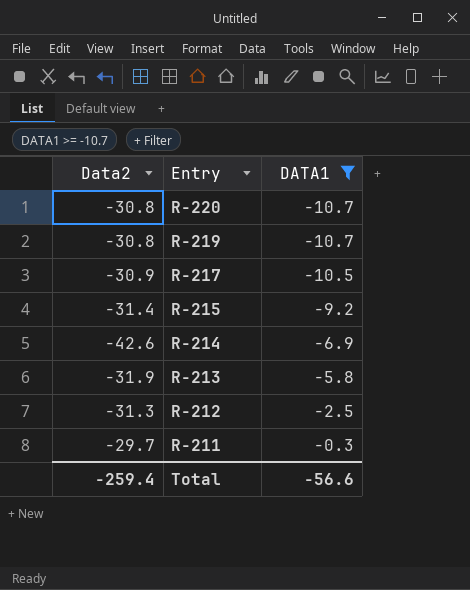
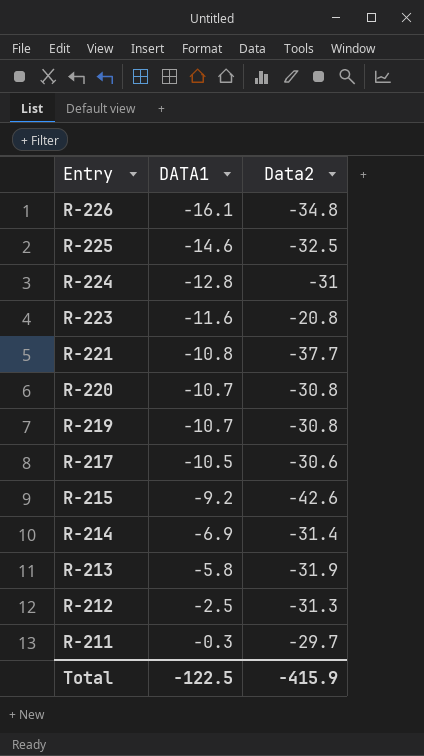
filter: DATA1 >= -10.7 -> none
column Data2 | position: 1 -> 3
R-217 | Data2: -30.9 -> -30.6
R-215 | Data2: -31.4 -> -42.6
R-214 | Data2: -42.6 -> -31.4
Total | DATA1: -56.6 -> -122.5
Total | Data2: -259.4 -> -415.9

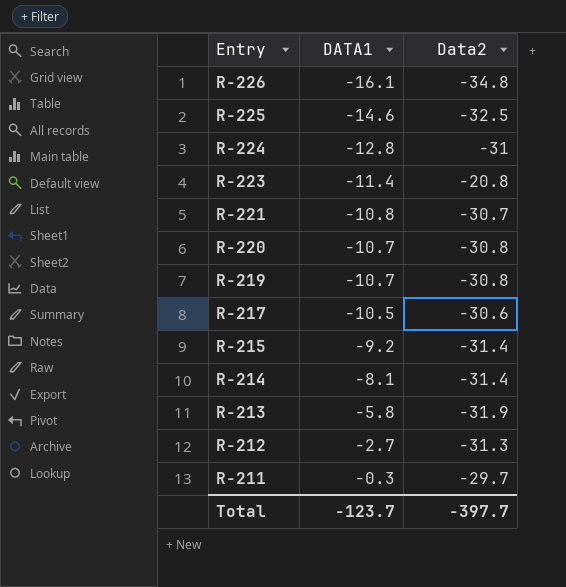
R-223 | DATA1: -11.6 -> -11.4
R-221 | Data2: -37.7 -> -30.7
R-215 | Data2: -42.6 -> -31.4
R-214 | DATA1: -6.9 -> -8.1
R-212 | DATA1: -2.5 -> -2.7
Total | DATA1: -122.5 -> -123.7
Total | Data2: -415.9 -> -397.7

